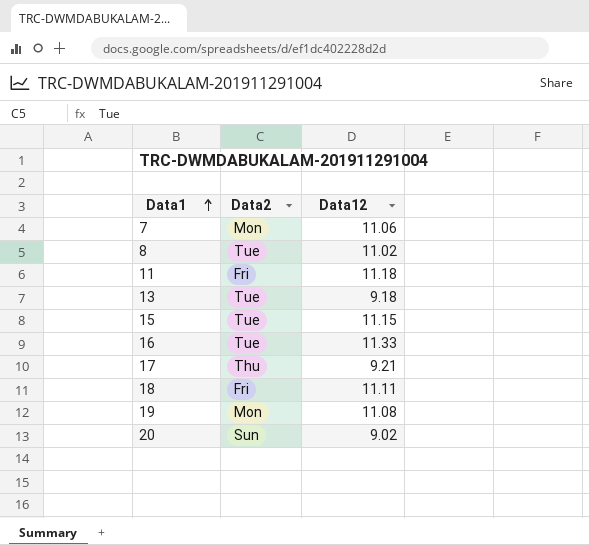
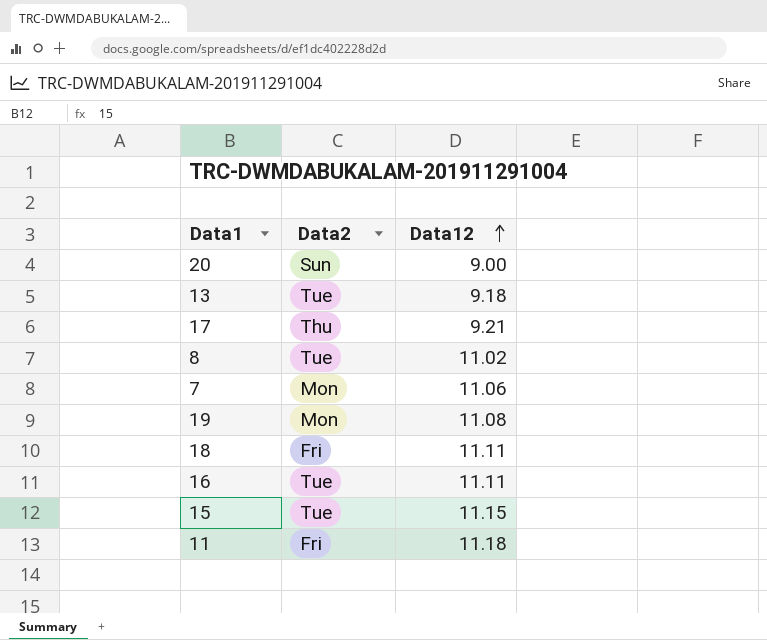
row order: Data1 ascending -> Data12 ascending
20 | Data12: 9.02 -> 9.00
16 | Data12: 11.33 -> 11.11

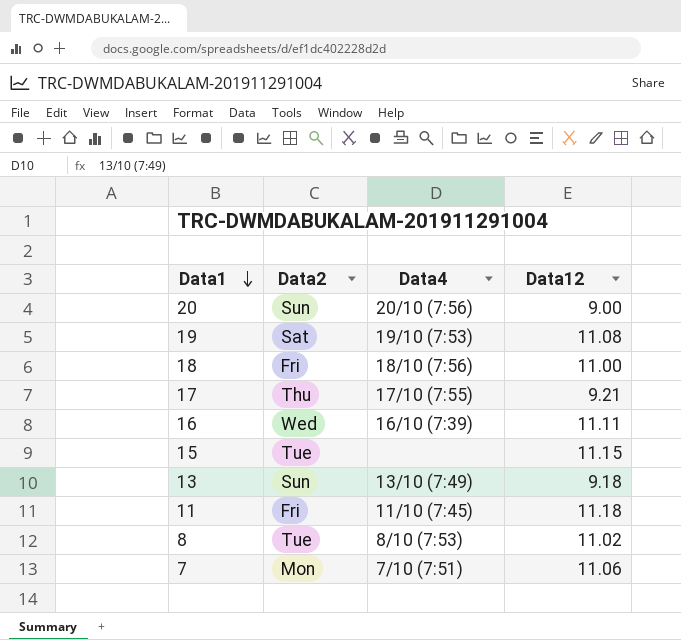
row order: Data12 ascending -> Data1 descending
column Data4 | position: none -> 3
19 | Data2: Mon -> Sat
18 | Data12: 11.11 -> 11.00
16 | Data2: Tue -> Wed
13 | Data2: Tue -> Sun

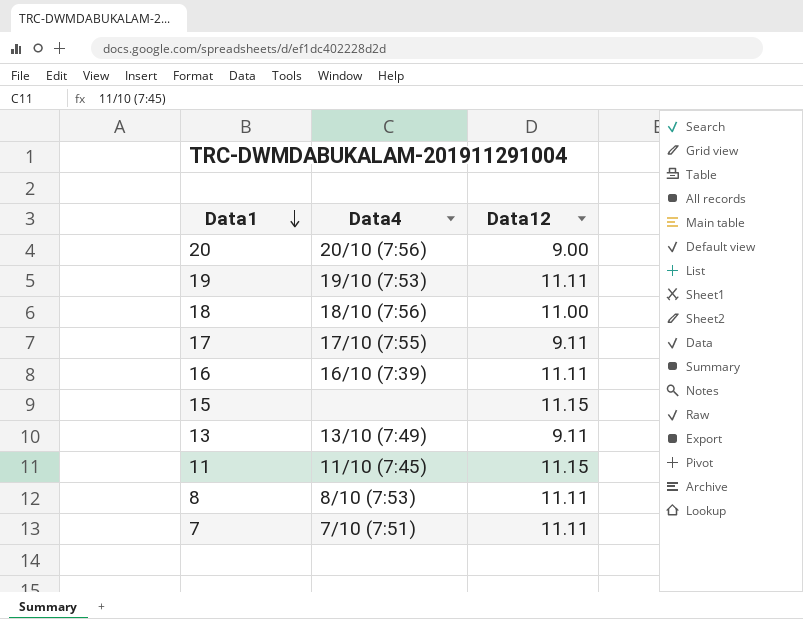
column Data2 | position: 2 -> none
19 | Data12: 11.08 -> 11.11
17 | Data12: 9.21 -> 9.11
13 | Data12: 9.18 -> 9.11
11 | Data12: 11.18 -> 11.15
8 | Data12: 11.02 -> 11.11
7 | Data12: 11.06 -> 11.11

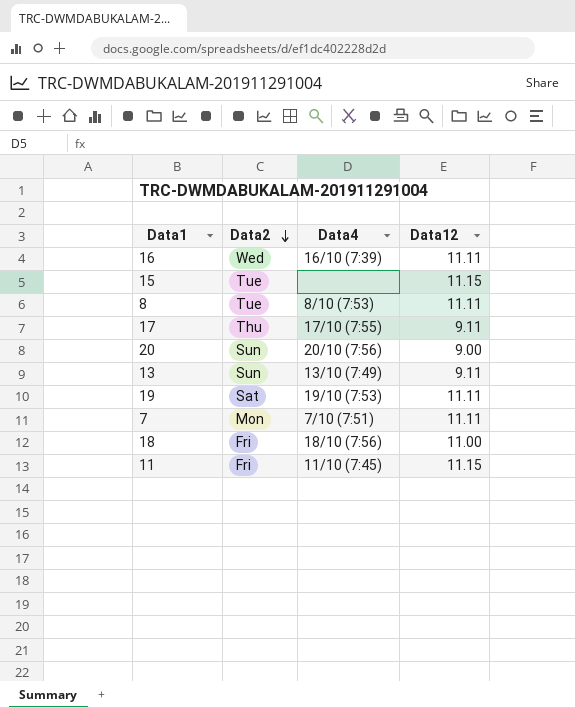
row order: Data1 descending -> Data2 descending
column Data2 | position: none -> 2

